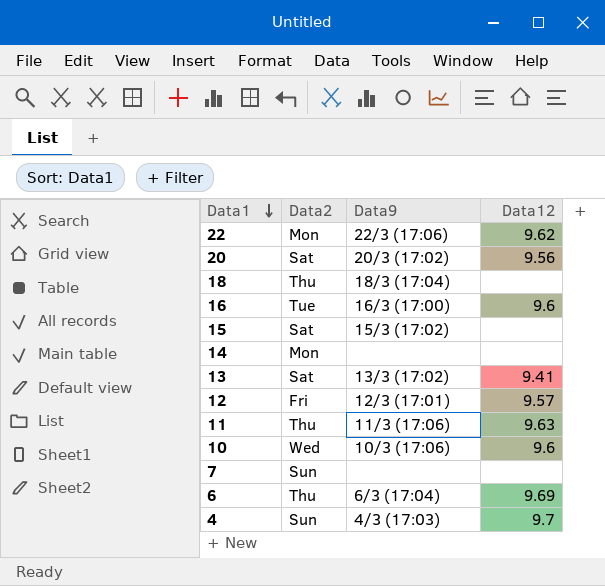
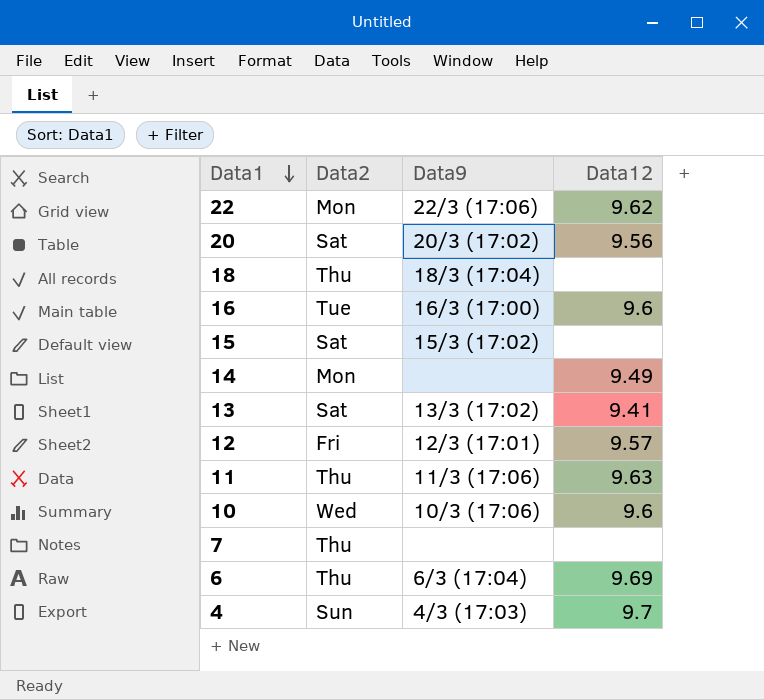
14 | Data12: none -> 9.49
7 | Data2: Sun -> Thu

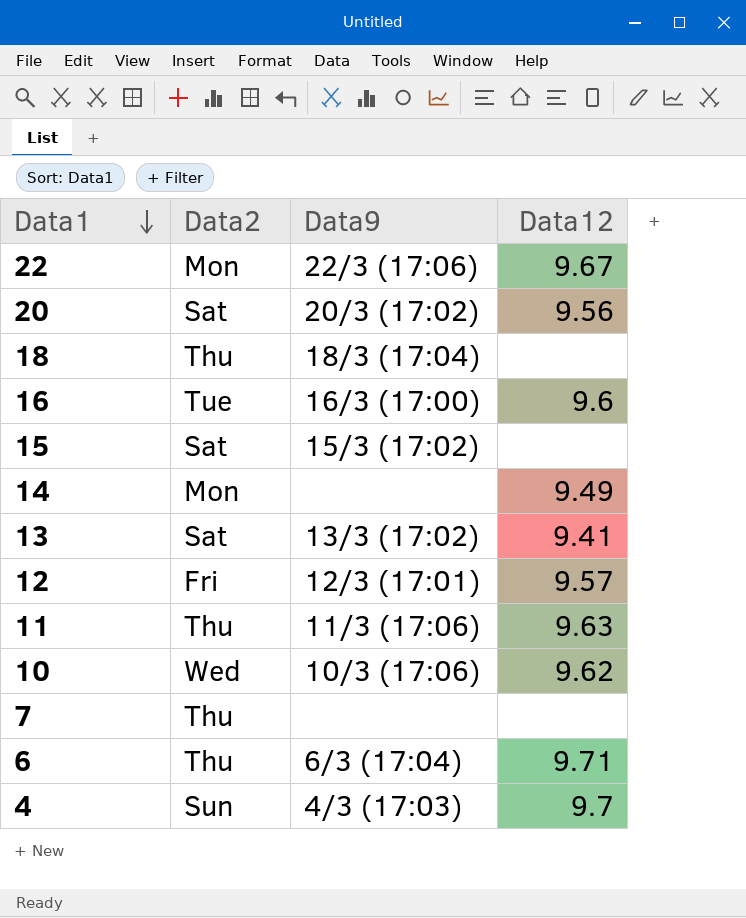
22 | Data12: 9.62 -> 9.67
10 | Data12: 9.6 -> 9.62
6 | Data12: 9.69 -> 9.71

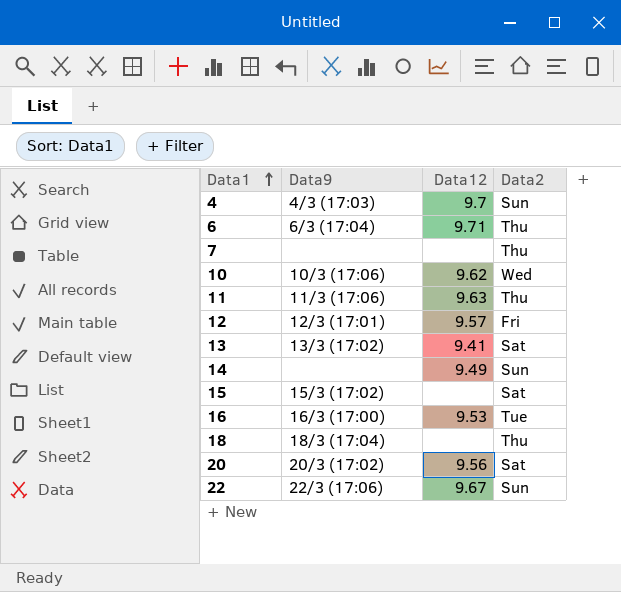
row order: Data1 descending -> Data1 ascending
column Data2 | position: 2 -> 4
14 | Data2: Mon -> Sun
16 | Data12: 9.6 -> 9.53
22 | Data2: Mon -> Sun

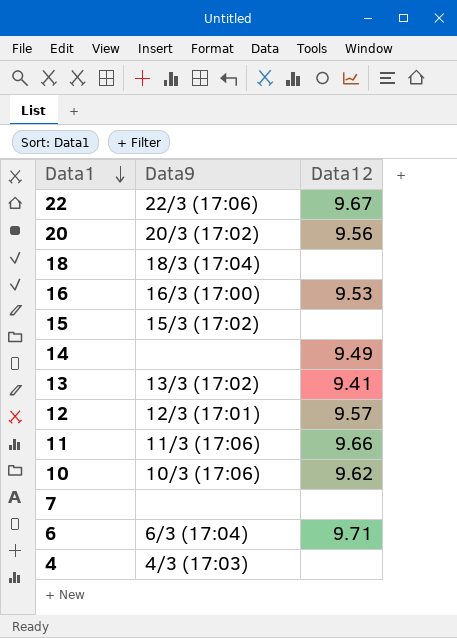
row order: Data1 ascending -> Data1 descending
column Data2 | position: 4 -> none
11 | Data12: 9.63 -> 9.66
4 | Data12: 9.7 -> none

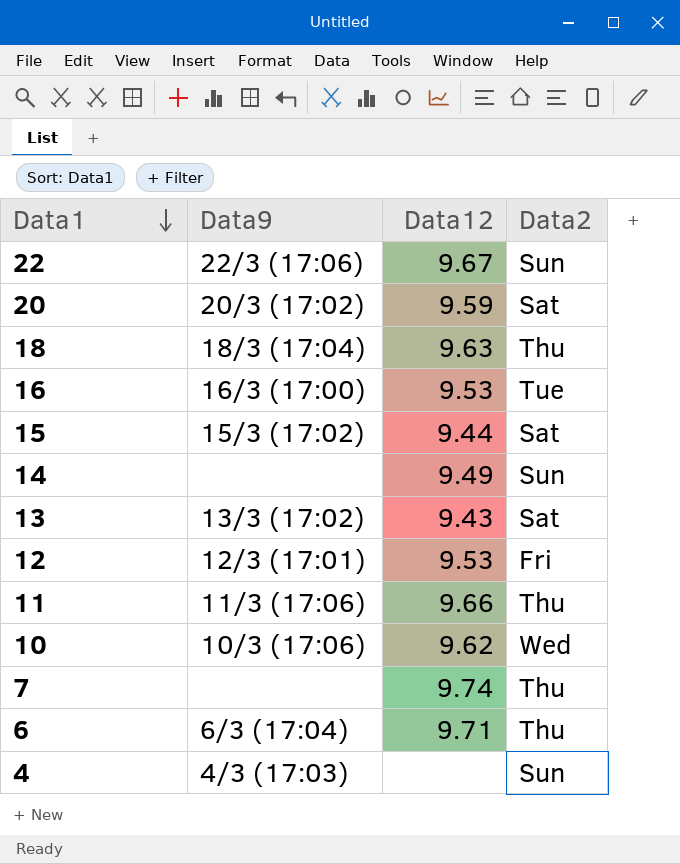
column Data2 | position: none -> 4
20 | Data12: 9.56 -> 9.59
18 | Data12: none -> 9.63
15 | Data12: none -> 9.44
13 | Data12: 9.41 -> 9.43
12 | Data12: 9.57 -> 9.53
7 | Data12: none -> 9.74

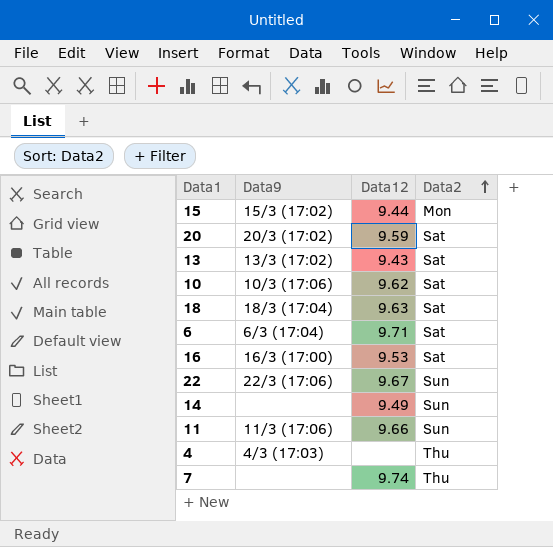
row order: Data1 descending -> Data2 ascending
row 12: 12/3 (17:01) | 9.53 | Fri -> none
15 | Data2: Sat -> Mon
10 | Data2: Wed -> Sat
18 | Data2: Thu -> Sat
6 | Data2: Thu -> Sat
16 | Data2: Tue -> Sat
11 | Data2: Thu -> Sun
4 | Data2: Sun -> Thu

